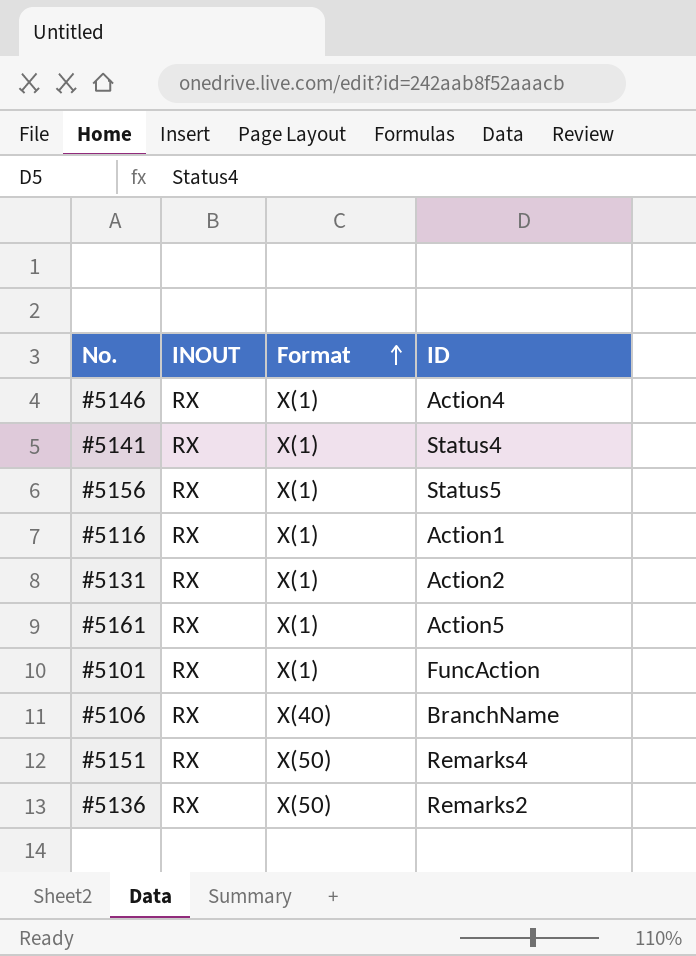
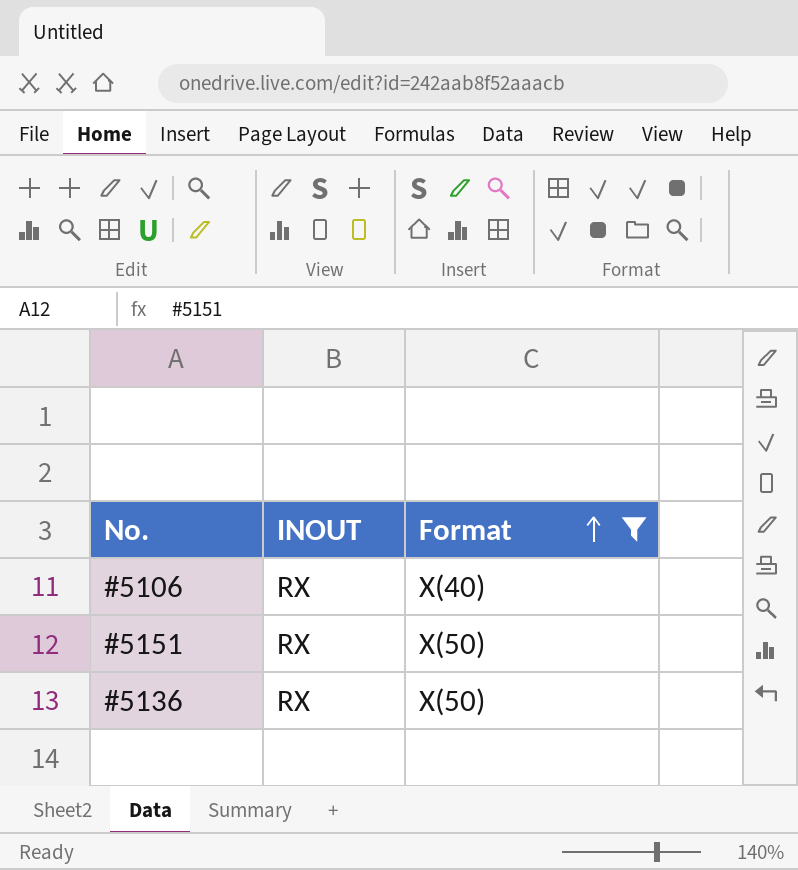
filter: none -> Format != X(1)
column ID | position: 4 -> none

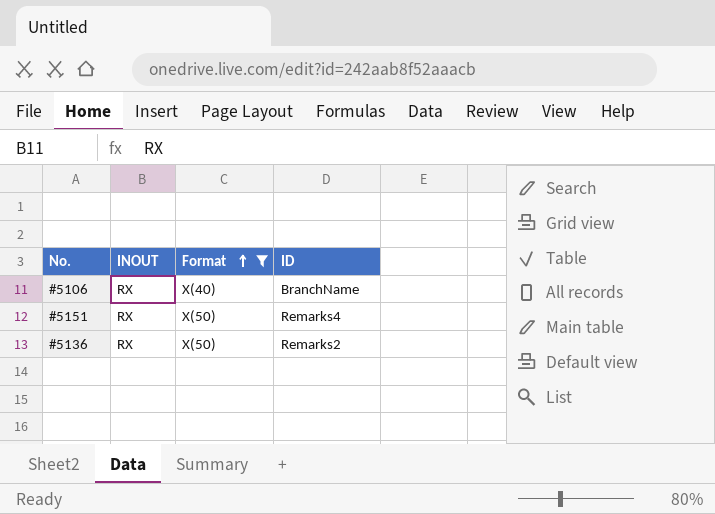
column ID | position: none -> 4

